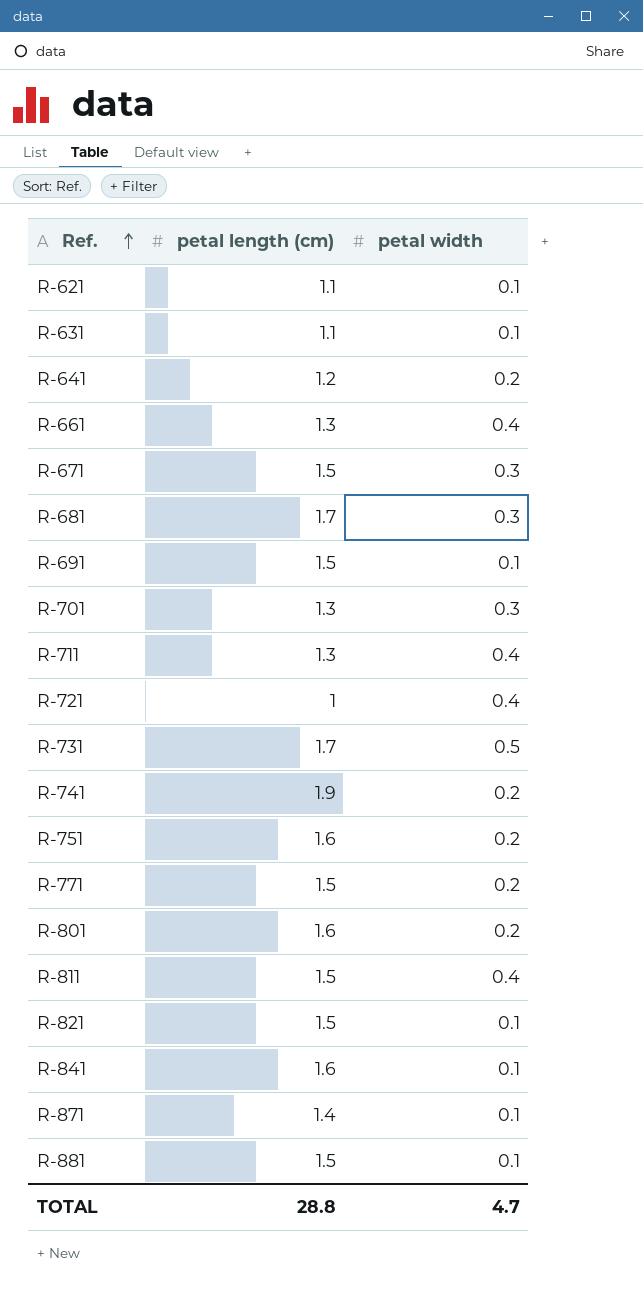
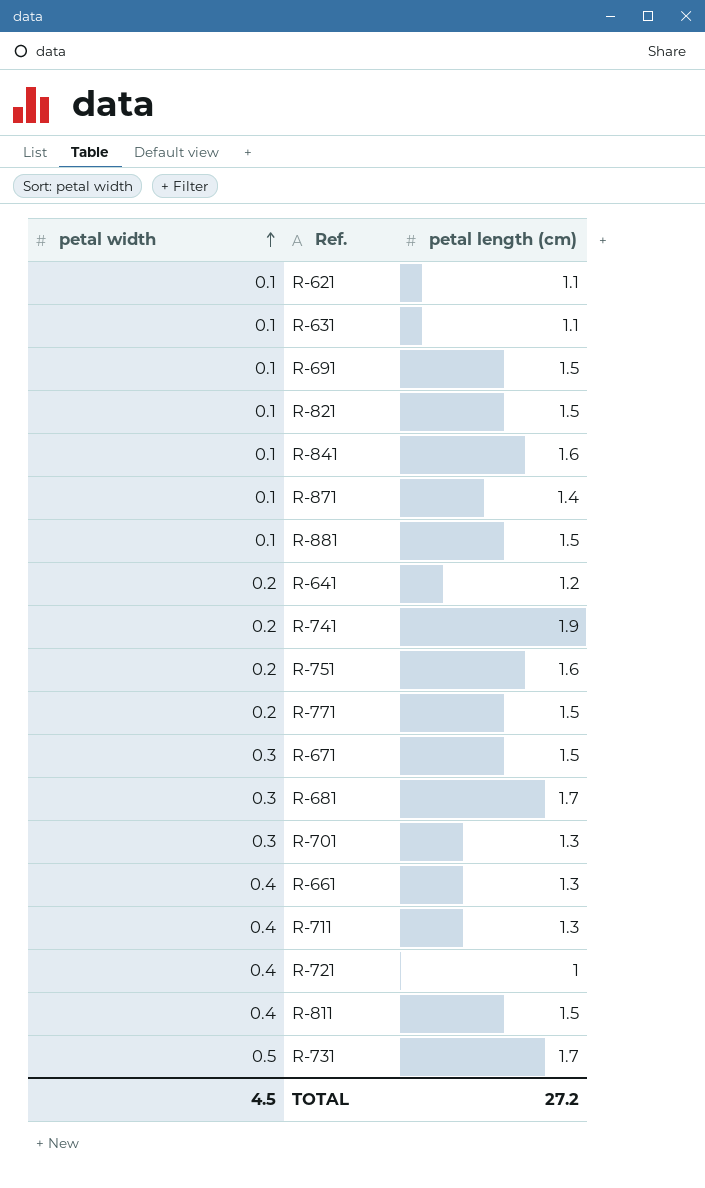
row order: Ref. ascending -> petal width ascending
column petal width | position: 3 -> 1
row R-801: 1.6 | 0.2 -> none
TOTAL | petal width: 4.7 -> 4.5
TOTAL | petal length (cm): 28.8 -> 27.2

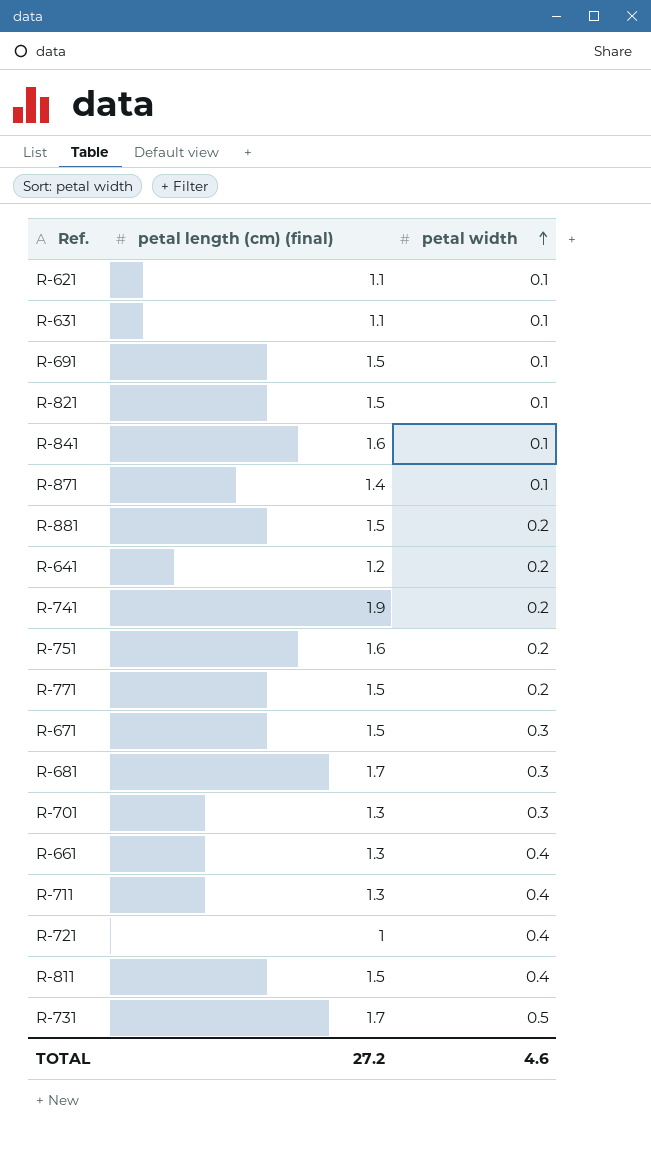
column name: petal length (cm) -> petal length (cm) (final)
column petal width | position: 1 -> 3
R-881 | petal width: 0.1 -> 0.2
TOTAL | petal width: 4.5 -> 4.6

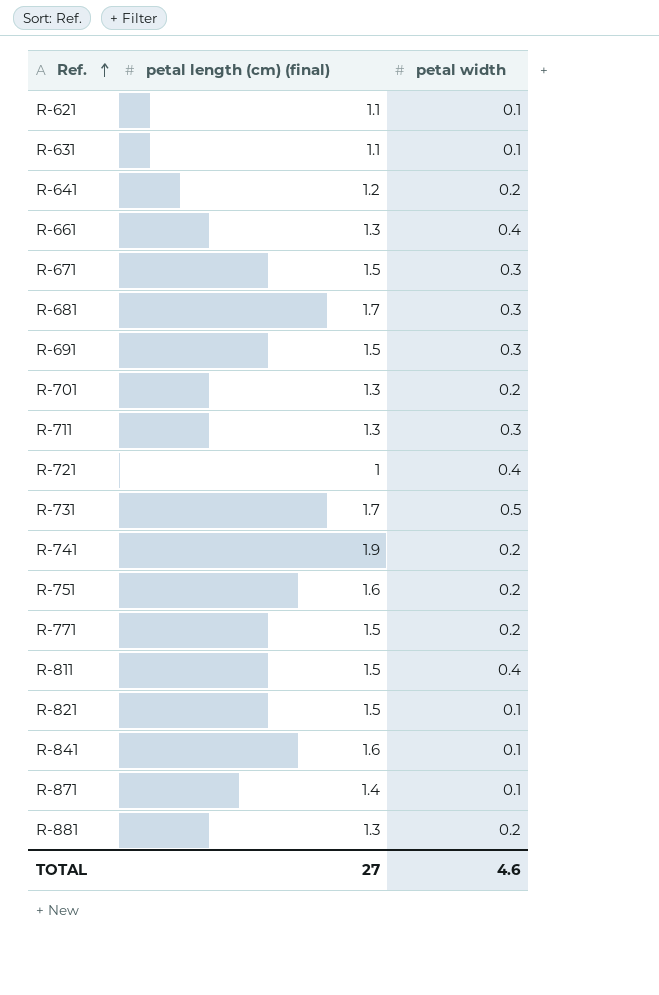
row order: petal width ascending -> Ref. ascending
R-691 | petal width: 0.1 -> 0.3
R-701 | petal width: 0.3 -> 0.2
R-711 | petal width: 0.4 -> 0.3
R-881 | petal length (cm) (final): 1.5 -> 1.3
TOTAL | petal length (cm) (final): 27.2 -> 27

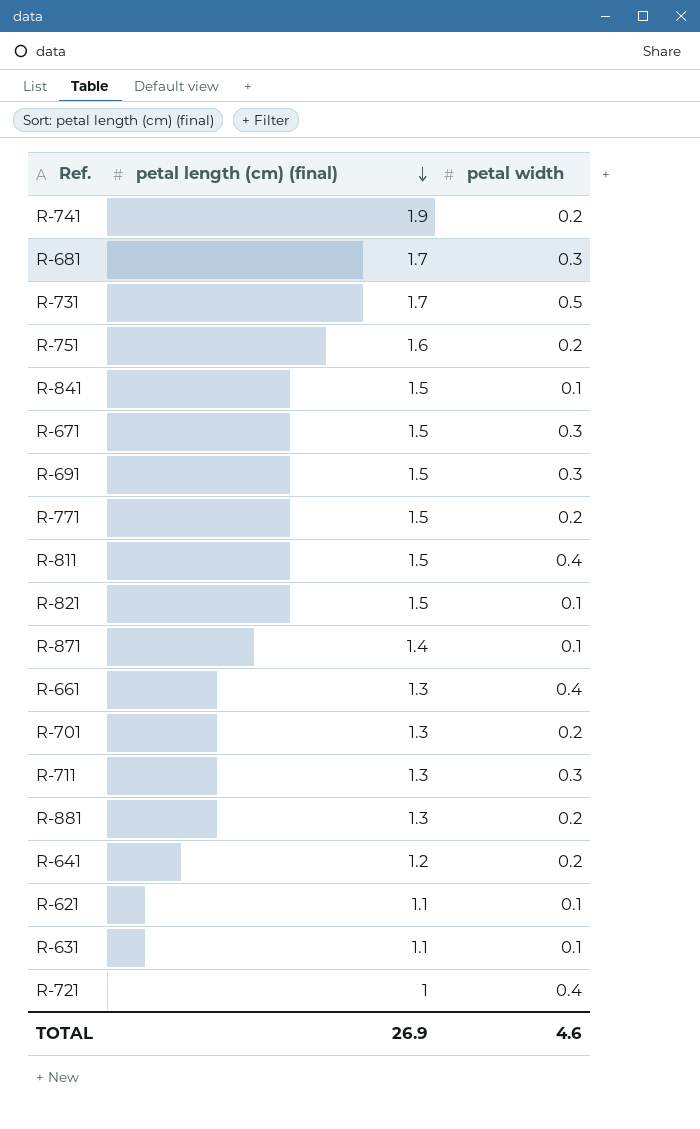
row order: Ref. ascending -> petal length (cm) (final) descending
R-841 | petal length (cm) (final): 1.6 -> 1.5
TOTAL | petal length (cm) (final): 27 -> 26.9

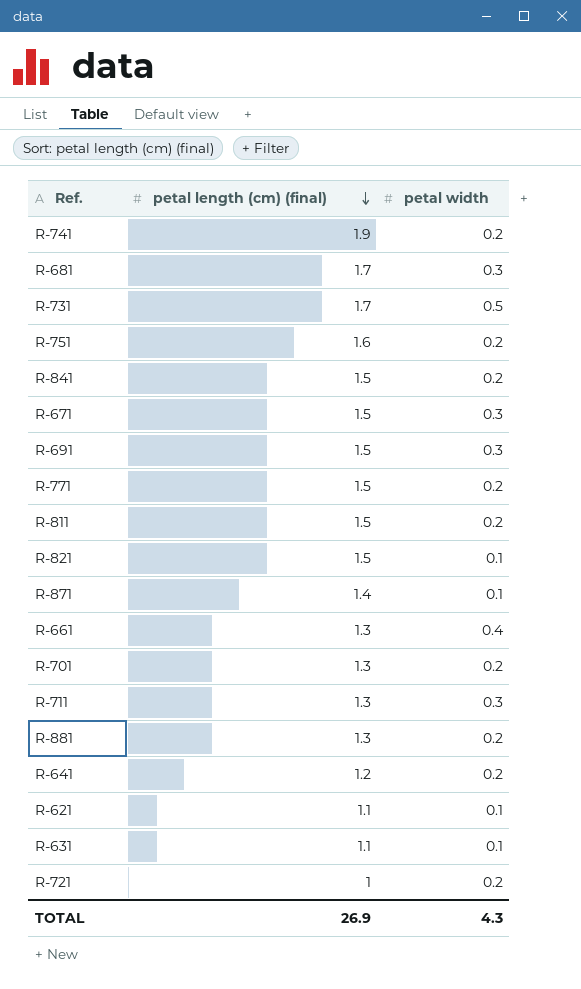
R-841 | petal width: 0.1 -> 0.2
R-811 | petal width: 0.4 -> 0.2
R-721 | petal width: 0.4 -> 0.2
TOTAL | petal width: 4.6 -> 4.3

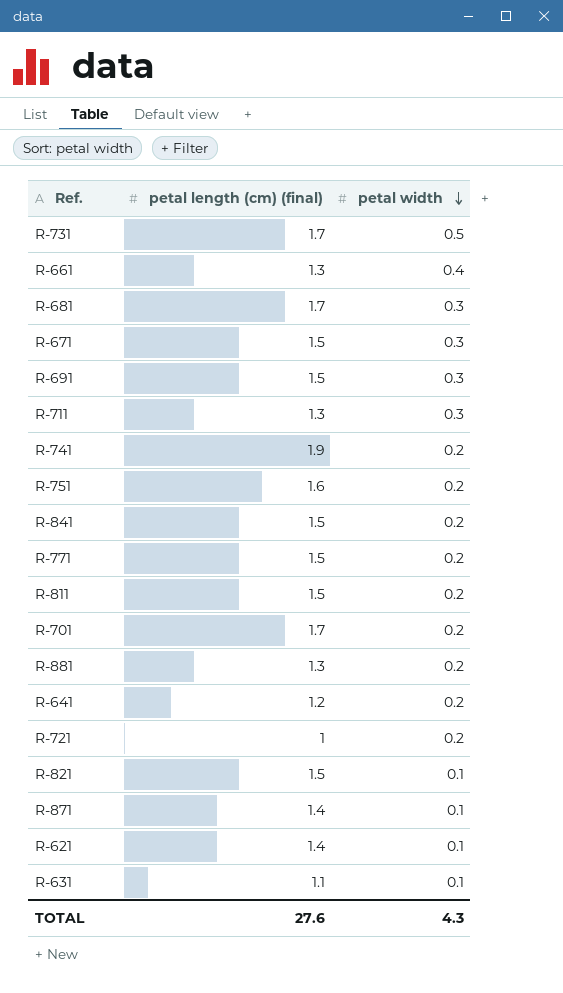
row order: petal length (cm) (final) descending -> petal width descending
R-701 | petal length (cm) (final): 1.3 -> 1.7
R-621 | petal length (cm) (final): 1.1 -> 1.4
TOTAL | petal length (cm) (final): 26.9 -> 27.6

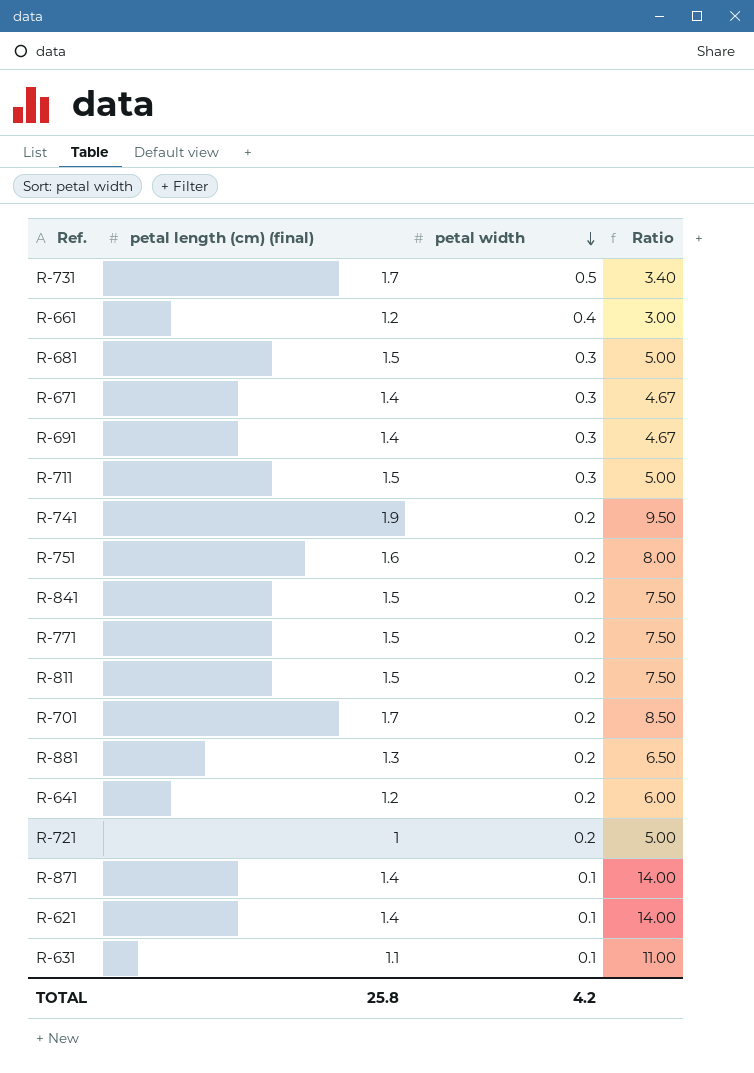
column Ratio | formula: none -> [petal length (cm) (final)] / [petal width]
row R-821: 1.5 | 0.1 -> none
R-661 | petal length (cm) (final): 1.3 -> 1.2
R-681 | petal length (cm) (final): 1.7 -> 1.5
R-671 | petal length (cm) (final): 1.5 -> 1.4
R-691 | petal length (cm) (final): 1.5 -> 1.4
R-711 | petal length (cm) (final): 1.3 -> 1.5
TOTAL | petal length (cm) (final): 27.6 -> 25.8
TOTAL | petal width: 4.3 -> 4.2

